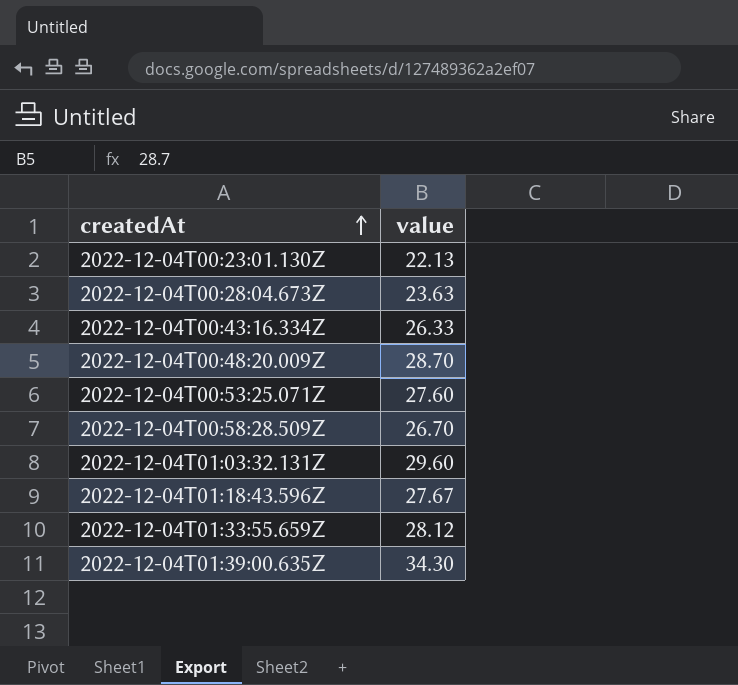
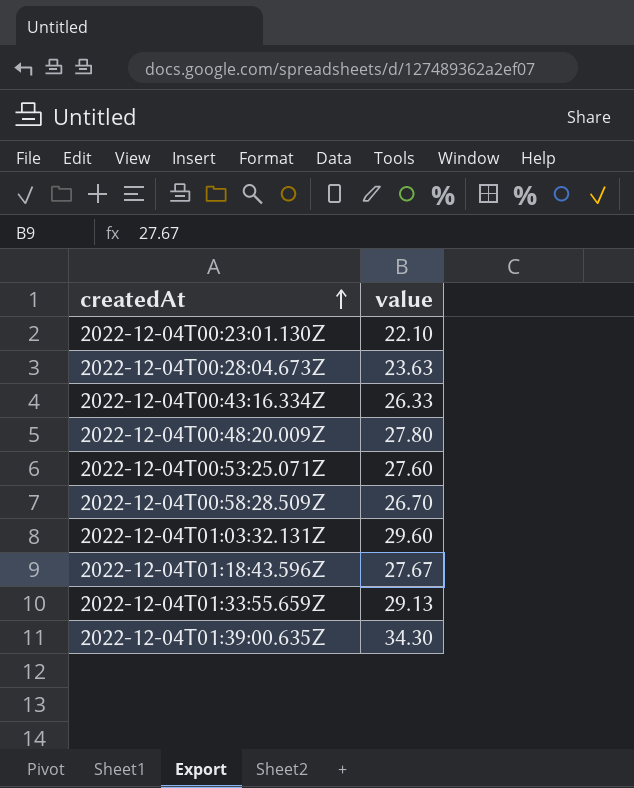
2022-12-04T00:23:01.130Z | value: 22.13 -> 22.10
2022-12-04T00:48:20.009Z | value: 28.70 -> 27.80
2022-12-04T01:33:55.659Z | value: 28.12 -> 29.13

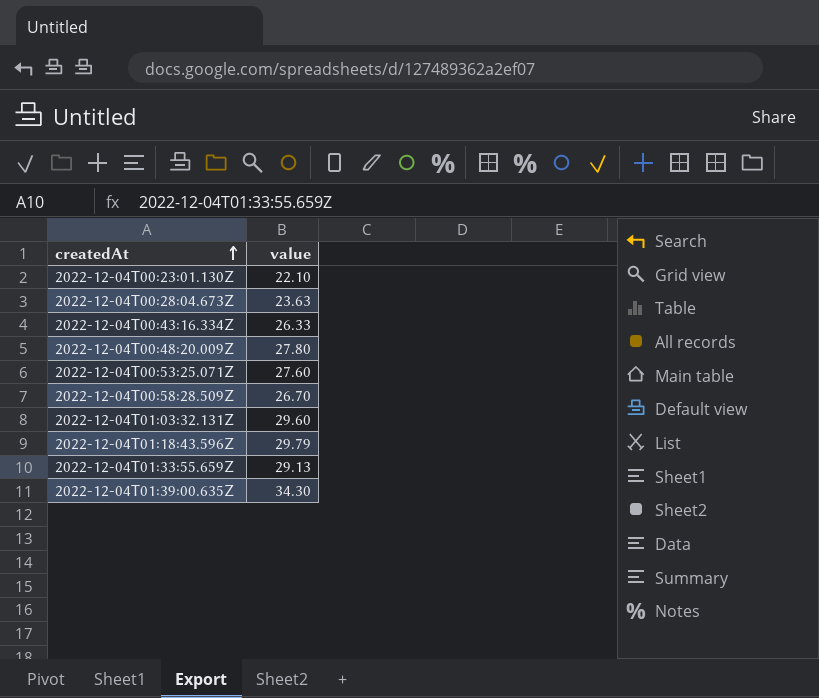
2022-12-04T01:18:43.596Z | value: 27.67 -> 29.79

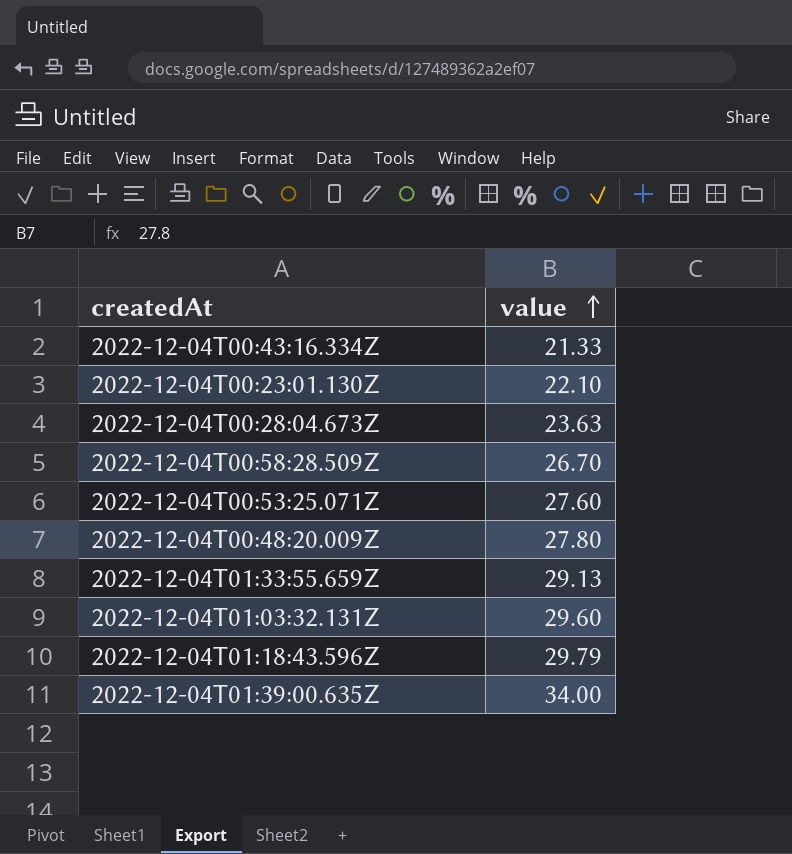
row order: createdAt ascending -> value ascending
2022-12-04T00:43:16.334Z | value: 26.33 -> 21.33
2022-12-04T01:39:00.635Z | value: 34.30 -> 34.00

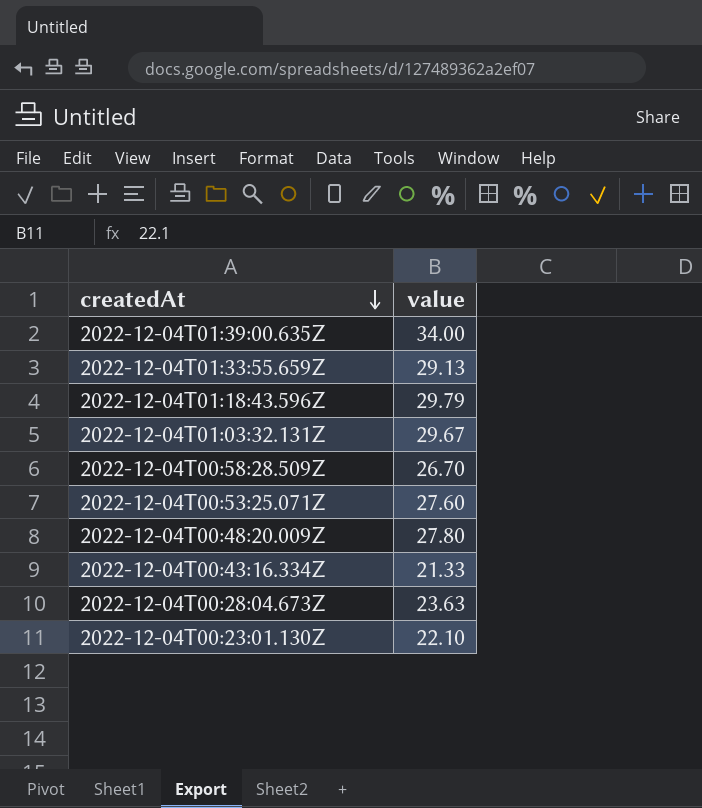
row order: value ascending -> createdAt descending
2022-12-04T01:03:32.131Z | value: 29.60 -> 29.67

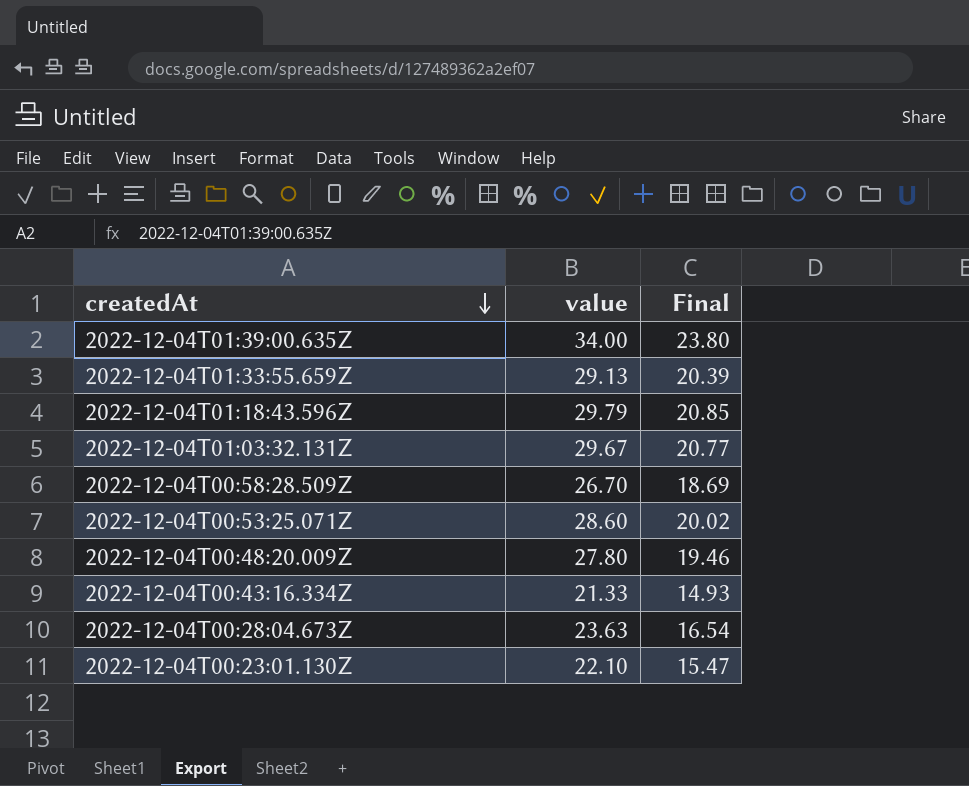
column Final | formula: none -> [value] * 0.7
2022-12-04T00:53:25.071Z | value: 27.60 -> 28.60

